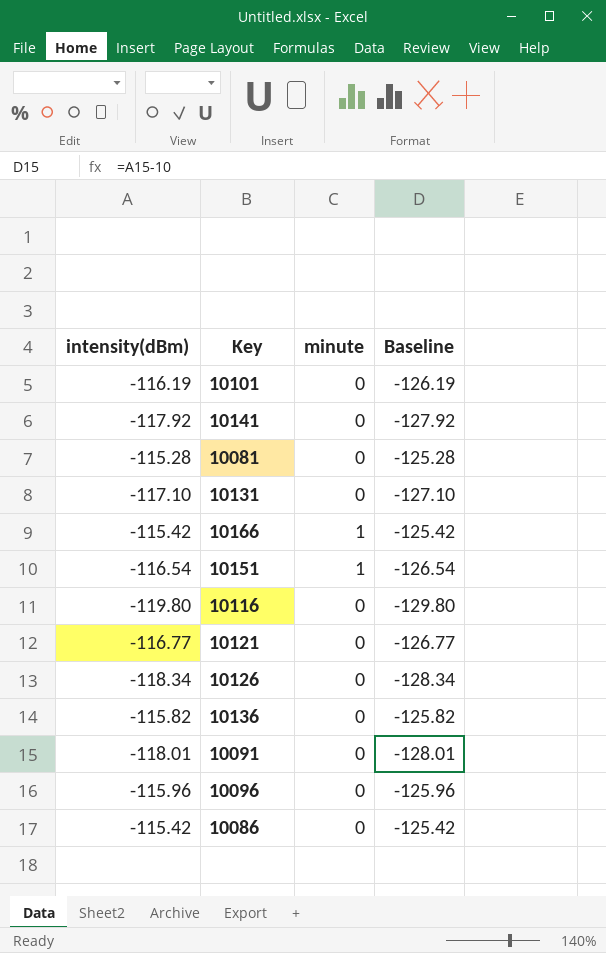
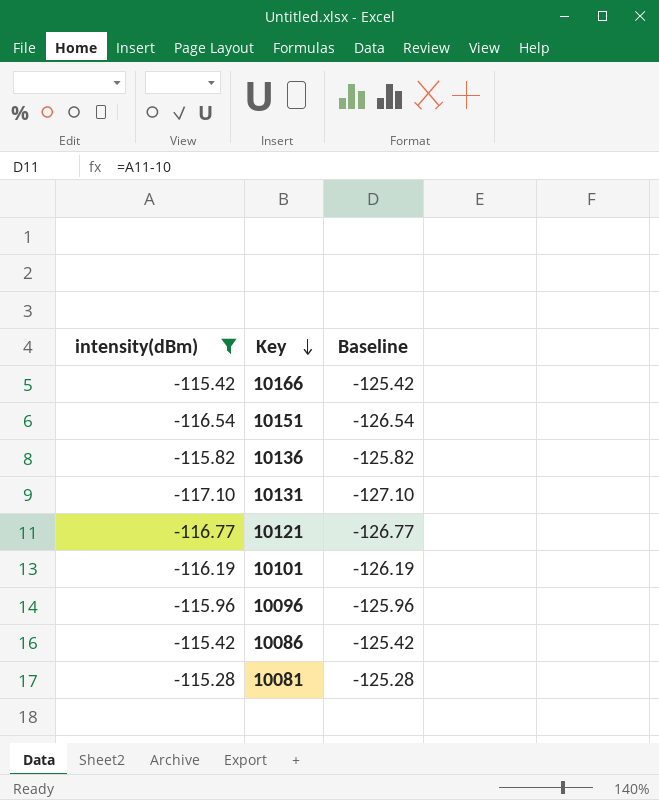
filter: none -> intensity(dBm) >= -117.10
row order: none -> Key descending
column minute | position: 3 -> none

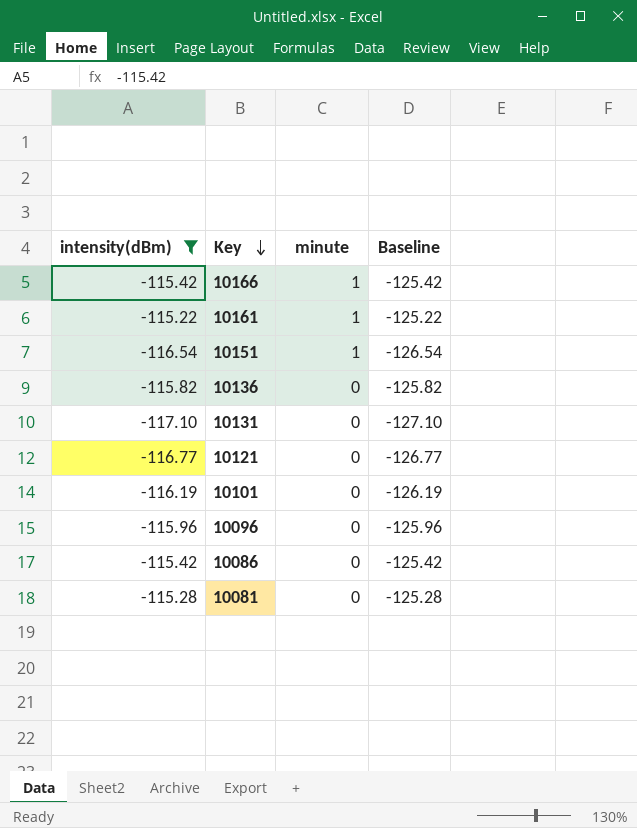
column minute | position: none -> 3
row 10161: none -> -115.22 | 1 | -125.22

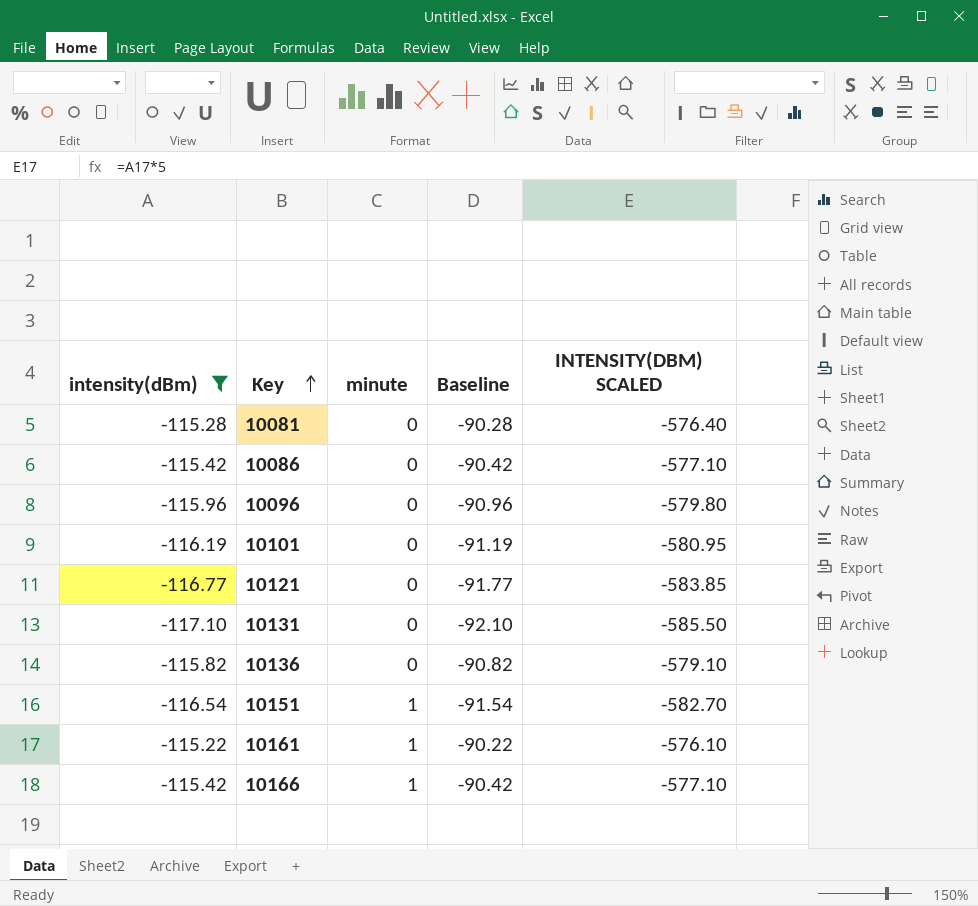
row order: Key descending -> Key ascending
column Baseline | formula: [intensity(dBm)] - 10 -> [intensity(dBm)] + 25
column INTENSITY(DBM) SCALED | formula: none -> [intensity(dBm)] * 5

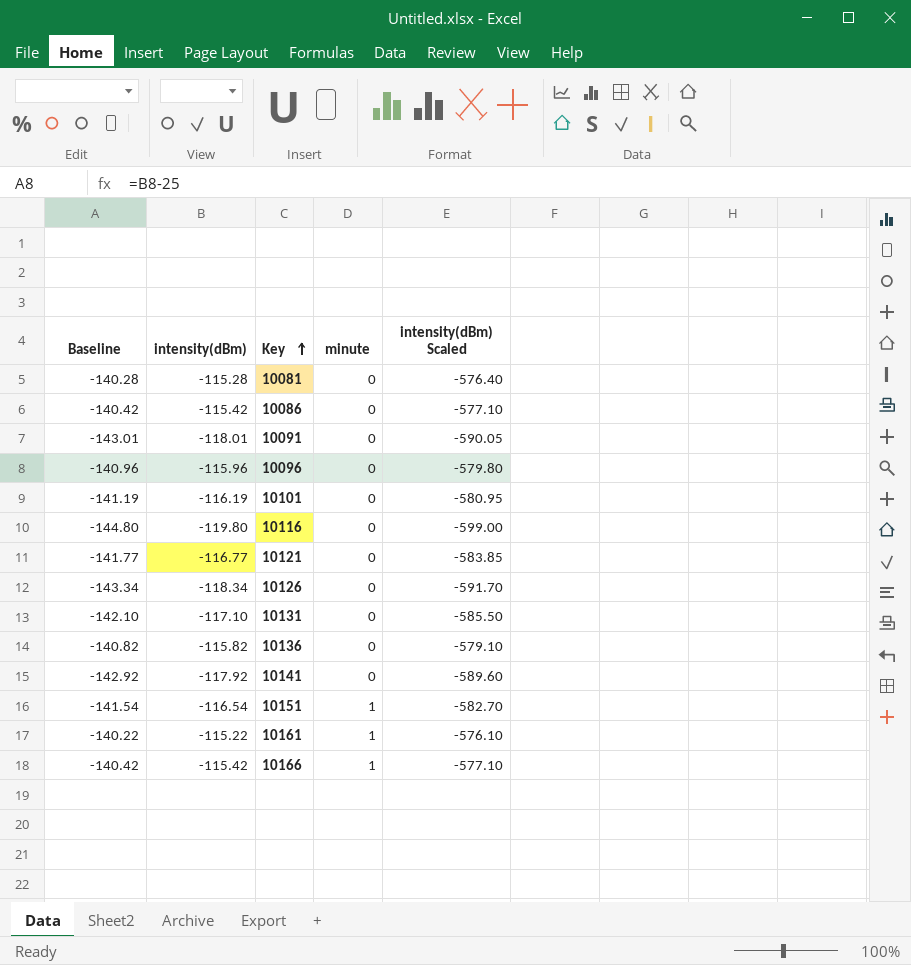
filter: intensity(dBm) >= -117.10 -> none
column Baseline | formula: [intensity(dBm)] + 25 -> [intensity(dBm)] - 25
column Baseline | position: 4 -> 1
column name: INTENSITY(DBM) SCALED -> intensity(dBm) Scaled

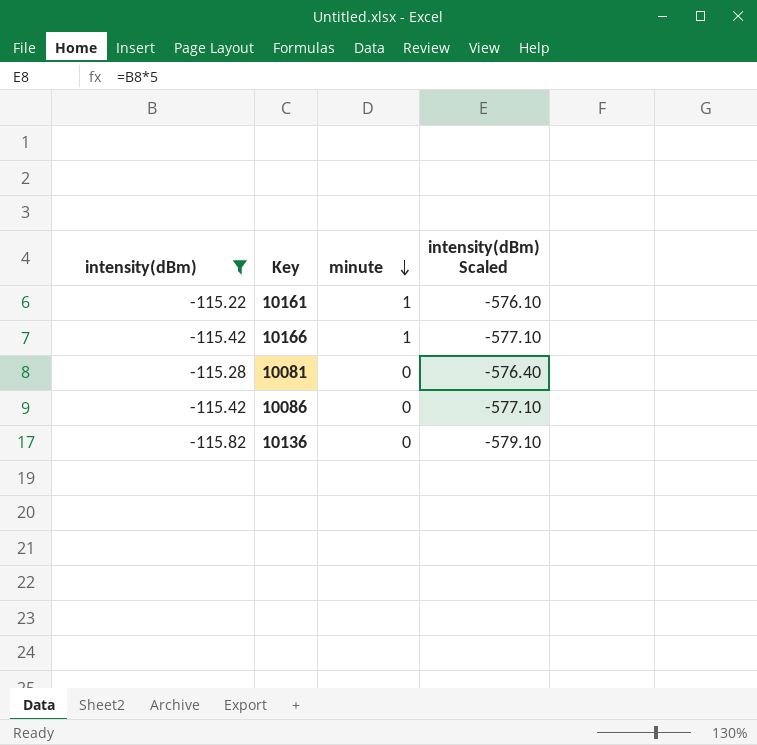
filter: none -> intensity(dBm) >= -115.82
row order: Key ascending -> minute descending
column Baseline | formula: [intensity(dBm)] - 25 -> none

